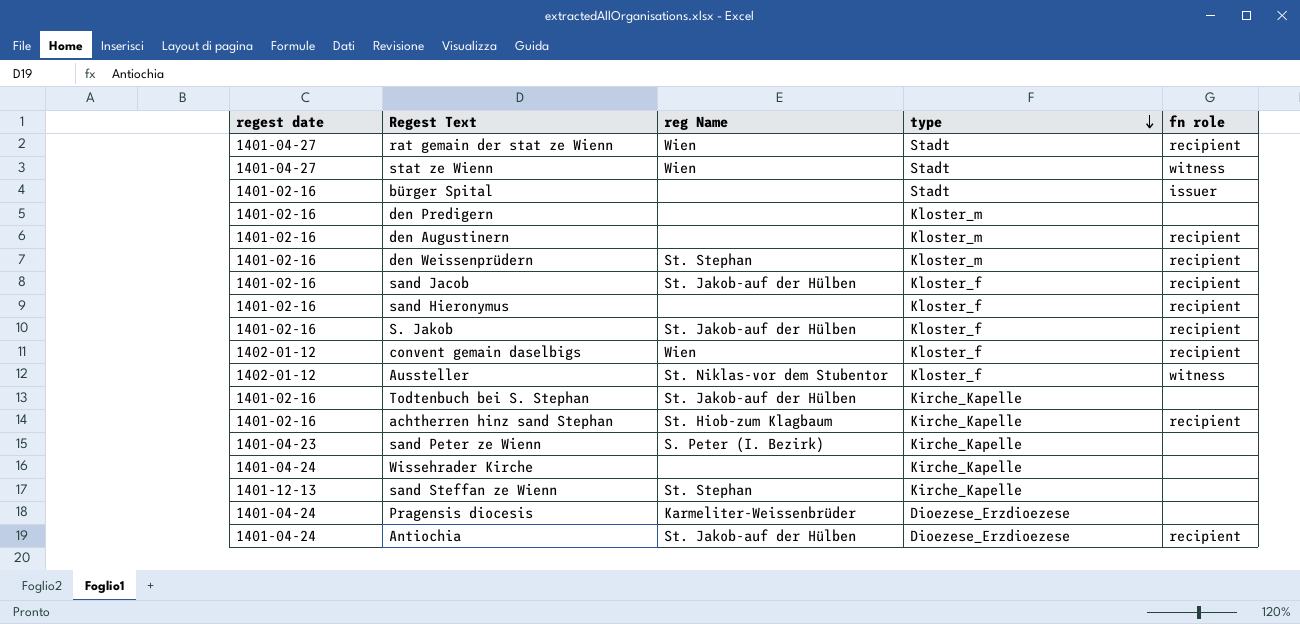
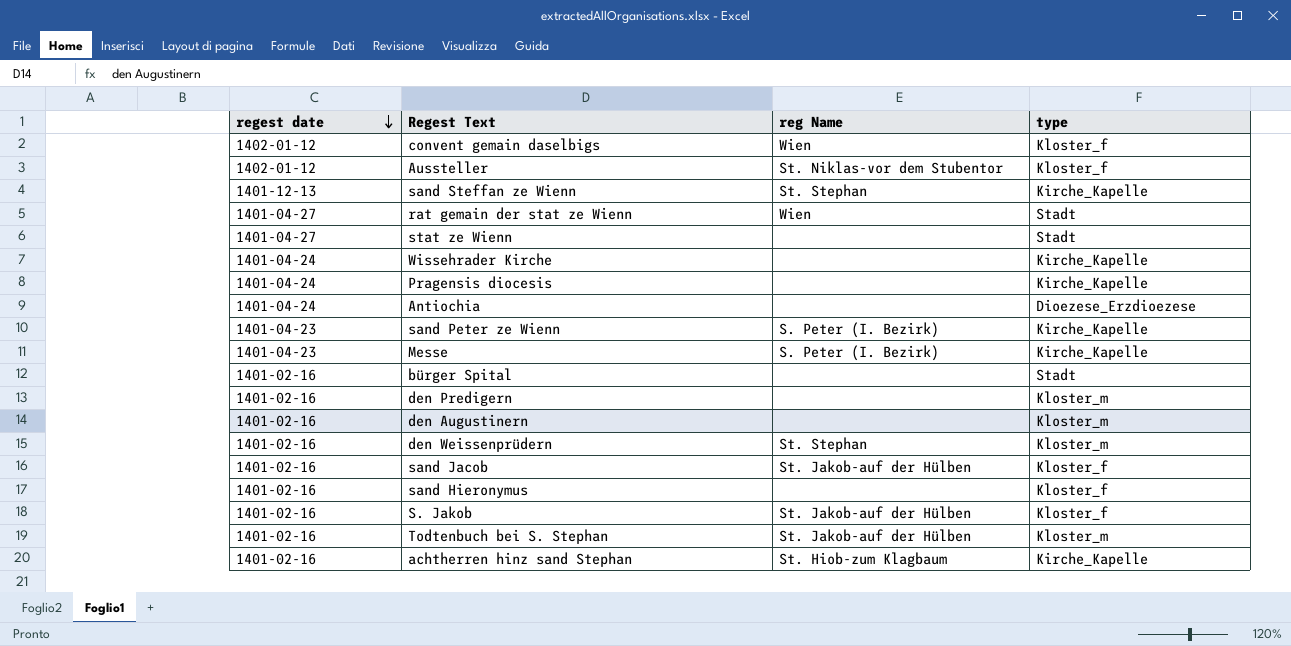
row order: type descending -> regest date descending
column fn role | position: 5 -> none
stat ze Wienn | reg Name: Wien -> none
Pragensis diocesis | reg Name: Karmeliter-Weissenbrüder -> none
Pragensis diocesis | type: Dioezese_Erzdioezese -> Kirche_Kapelle
Antiochia | reg Name: St. Jakob-auf der Hülben -> none
row Messe: none -> 1401-04-23 | S. Peter (I. Bezirk) | Kirche_Kapelle
Todtenbuch bei S. Stephan | type: Kirche_Kapelle -> Kloster_m

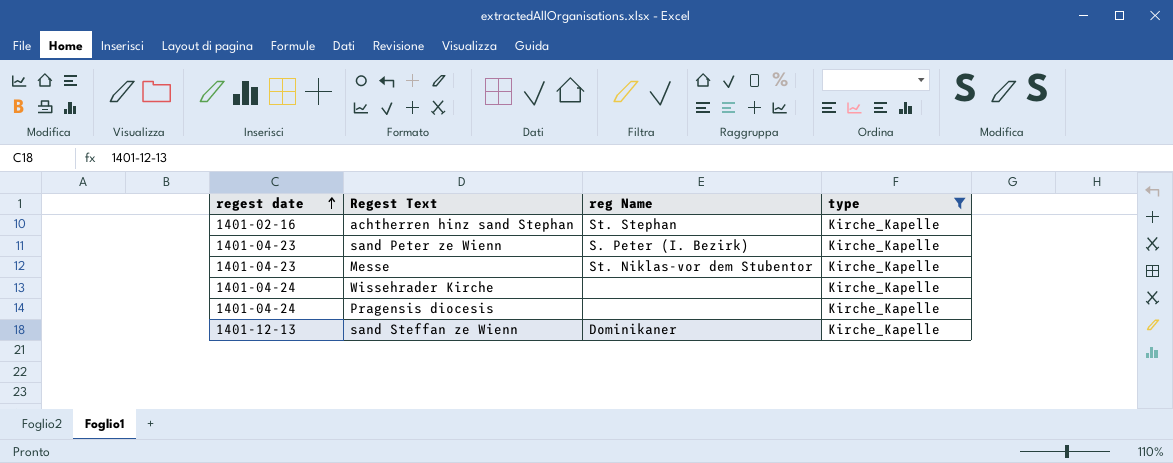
filter: none -> type = Kirche_Kapelle
row order: regest date descending -> regest date ascending
achtherren hinz sand Stephan | reg Name: St. Hiob-zum Klagbaum -> St. Stephan
Messe | reg Name: S. Peter (I. Bezirk) -> St. Niklas-vor dem Stubentor
sand Steffan ze Wienn | reg Name: St. Stephan -> Dominikaner

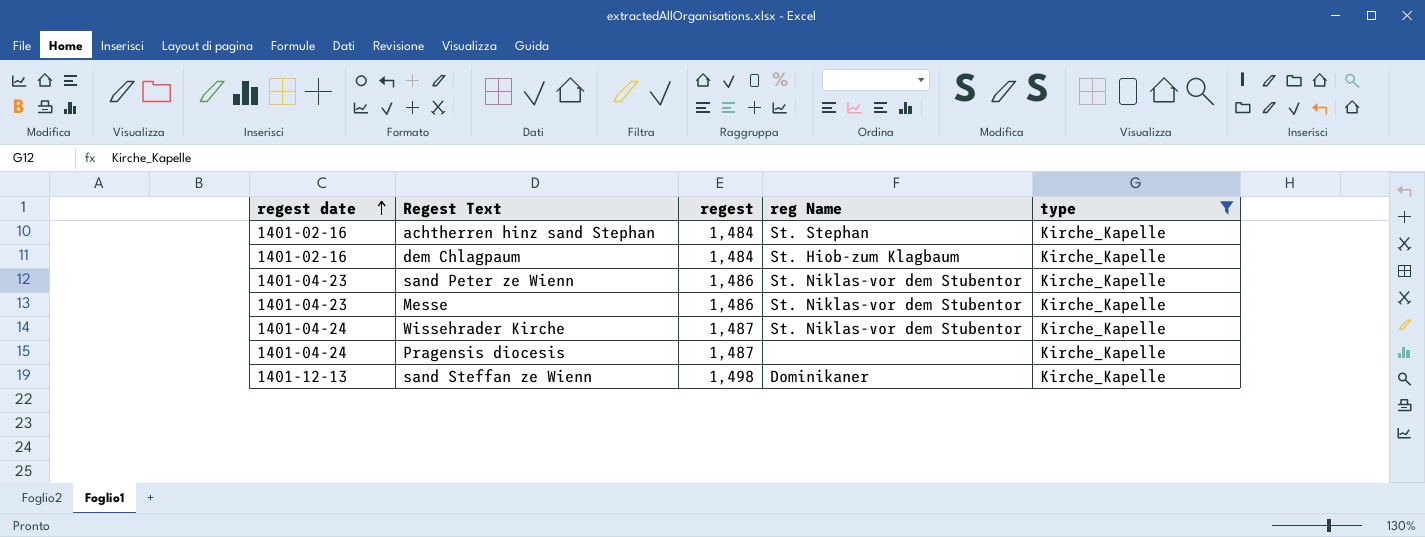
column regest | position: none -> 3
row dem Chlagpaum: none -> 1401-02-16 | 1,484 | St. Hiob-zum Klagbaum | Kirche_Kapelle
sand Peter ze Wienn | reg Name: S. Peter (I. Bezirk) -> St. Niklas-vor dem Stubentor
Wissehrader Kirche | reg Name: none -> St. Niklas-vor dem Stubentor

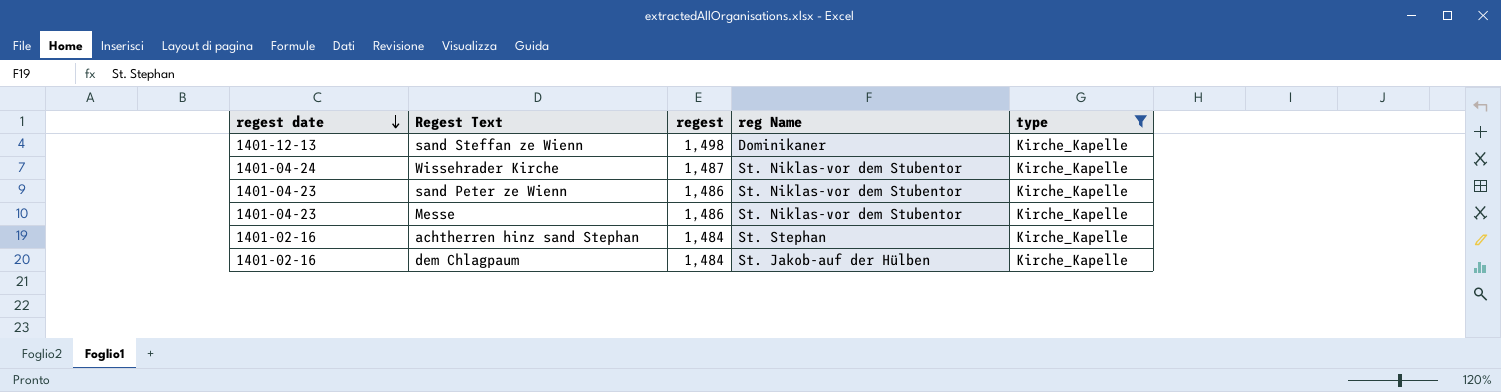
row order: regest date ascending -> regest date descending
row Pragensis diocesis: 1401-04-24 | 1,487 | none | Kirche_Kapelle -> none
dem Chlagpaum | reg Name: St. Hiob-zum Klagbaum -> St. Jakob-auf der Hülben

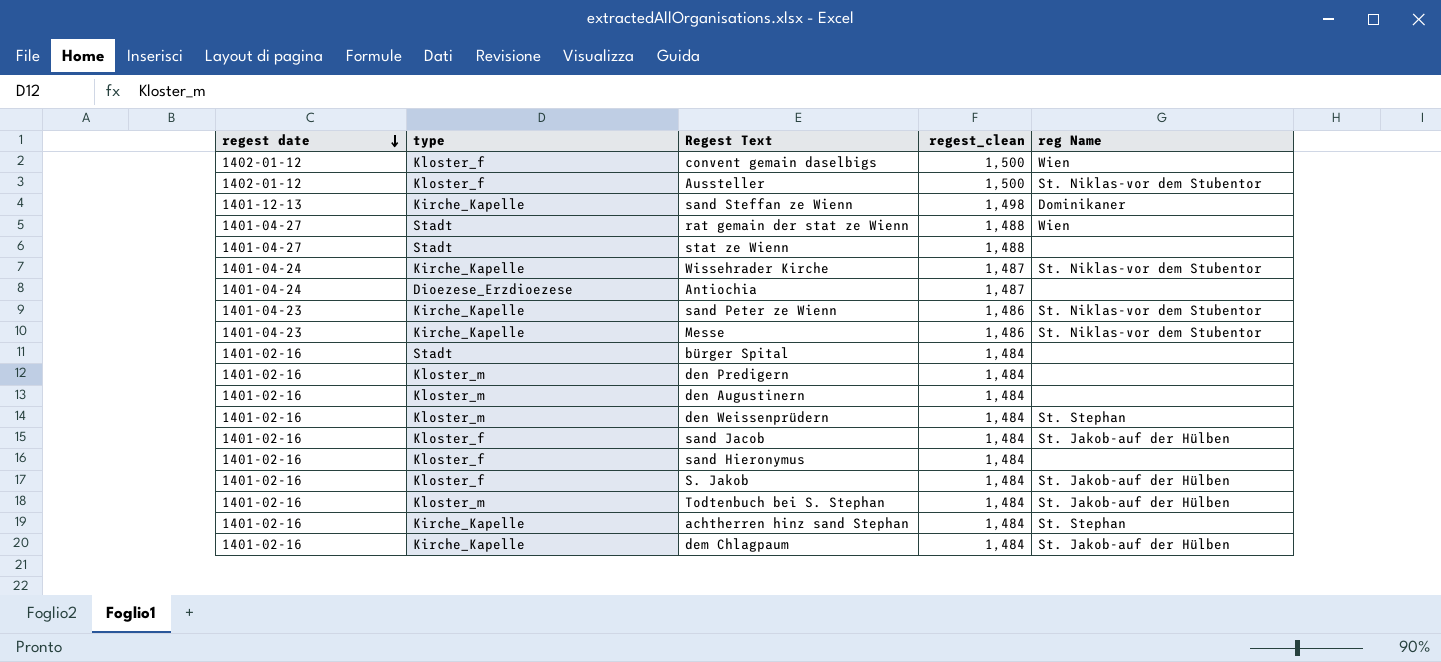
filter: type = Kirche_Kapelle -> none
column type | position: 5 -> 2
column name: regest -> regest_clean

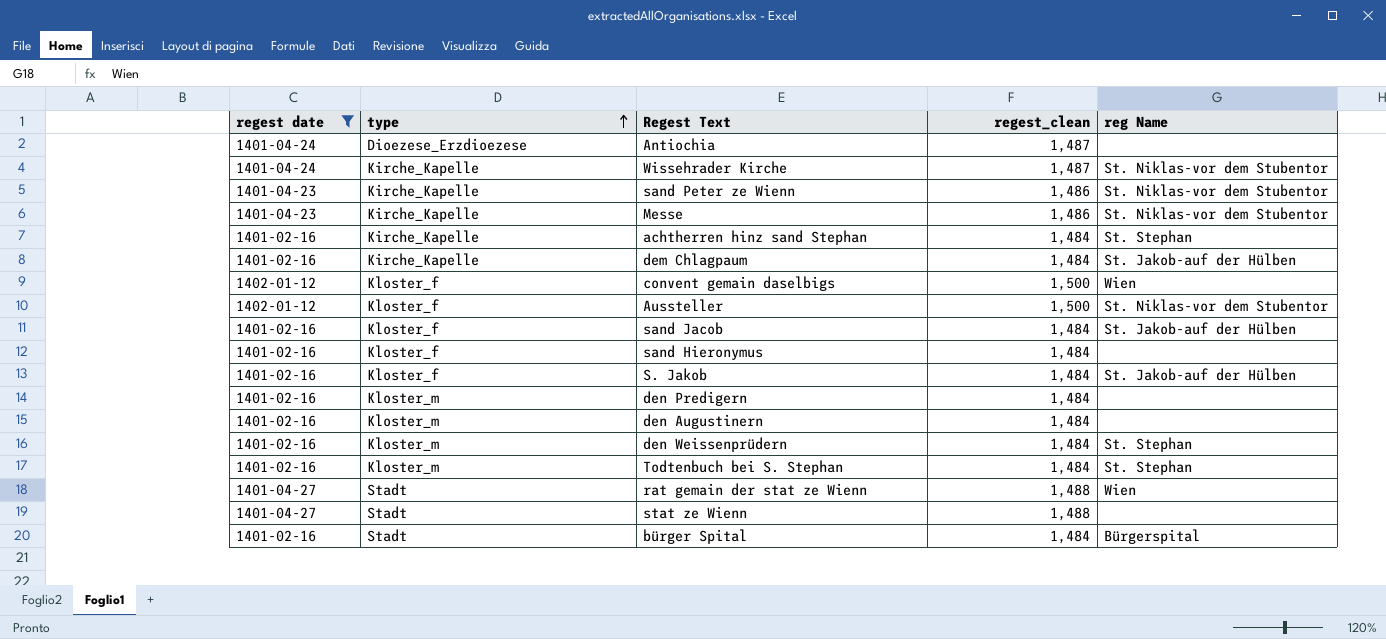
filter: none -> regest date != 1401-12-13
row order: regest date descending -> type ascending
Todtenbuch bei S. Stephan | reg Name: St. Jakob-auf der Hülben -> St. Stephan
bürger Spital | reg Name: none -> Bürgerspital

